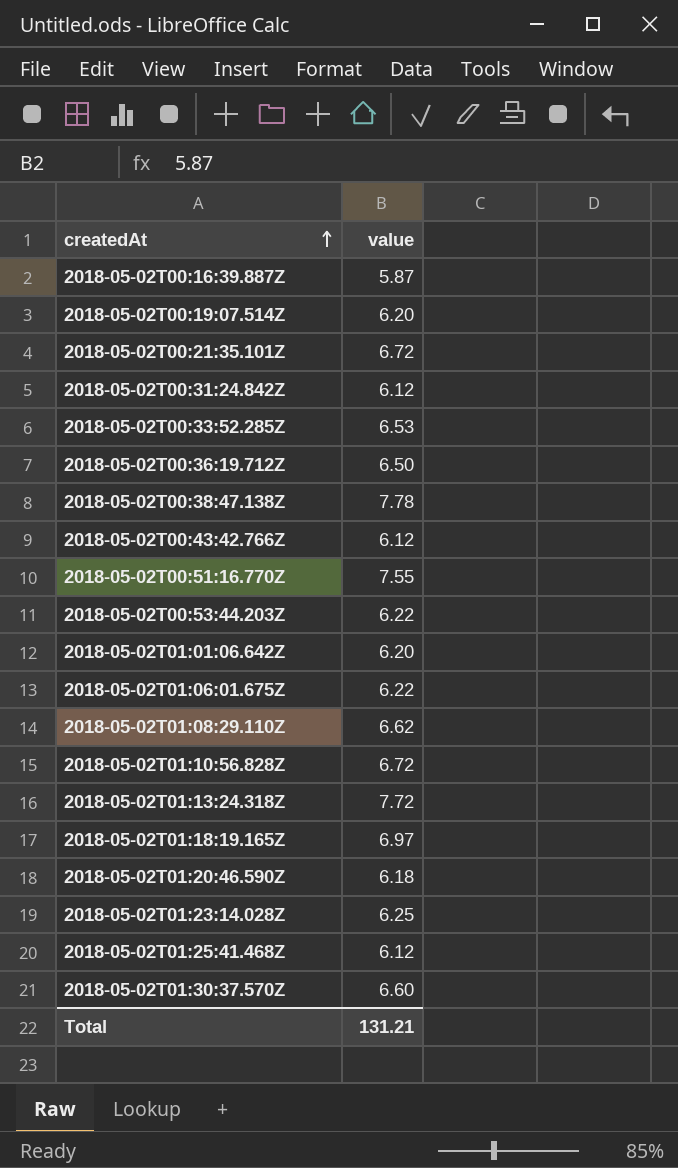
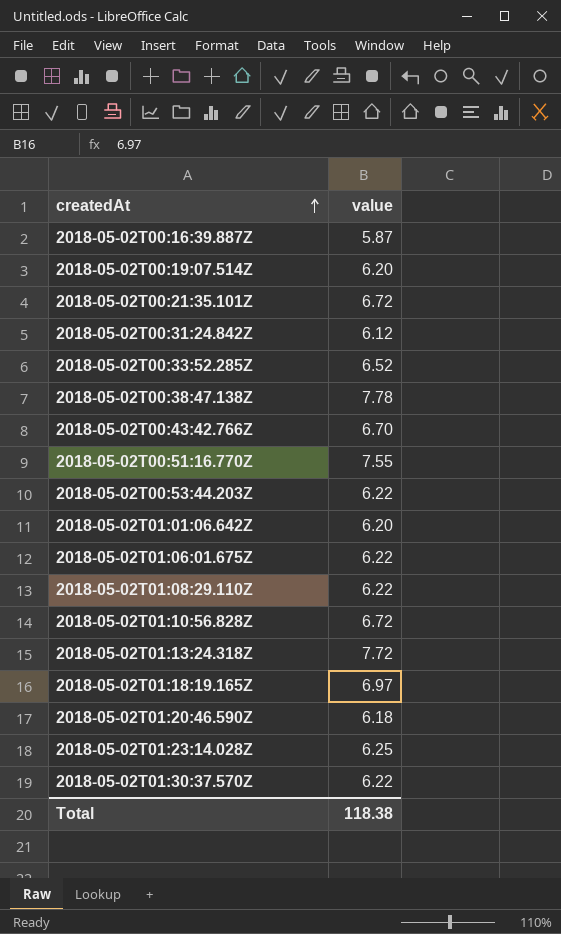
row 2018-05-02T00:36:19.712Z: 6.50 -> none
row 2018-05-02T01:25:41.468Z: 6.12 -> none
2018-05-02T00:33:52.285Z | value: 6.53 -> 6.52
2018-05-02T00:43:42.766Z | value: 6.12 -> 6.70
2018-05-02T01:08:29.110Z | value: 6.62 -> 6.22
2018-05-02T01:30:37.570Z | value: 6.60 -> 6.22
Total | value: 131.21 -> 118.38

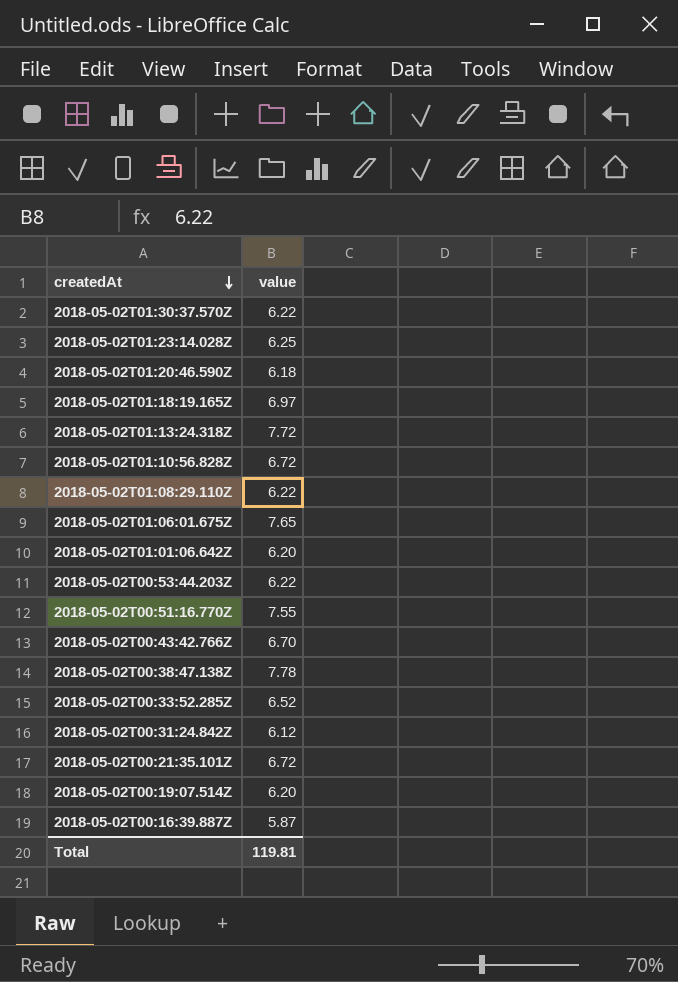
row order: createdAt ascending -> createdAt descending
2018-05-02T01:06:01.675Z | value: 6.22 -> 7.65
Total | value: 118.38 -> 119.81

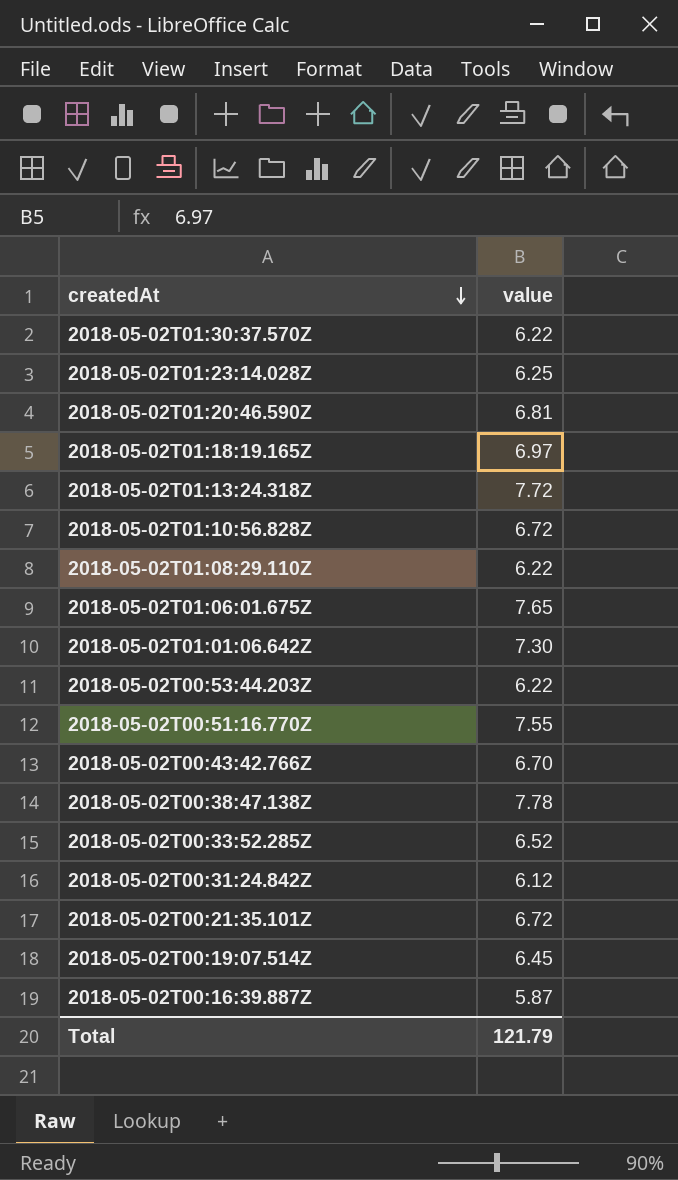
2018-05-02T01:20:46.590Z | value: 6.18 -> 6.81
2018-05-02T01:01:06.642Z | value: 6.20 -> 7.30
2018-05-02T00:19:07.514Z | value: 6.20 -> 6.45
Total | value: 119.81 -> 121.79

